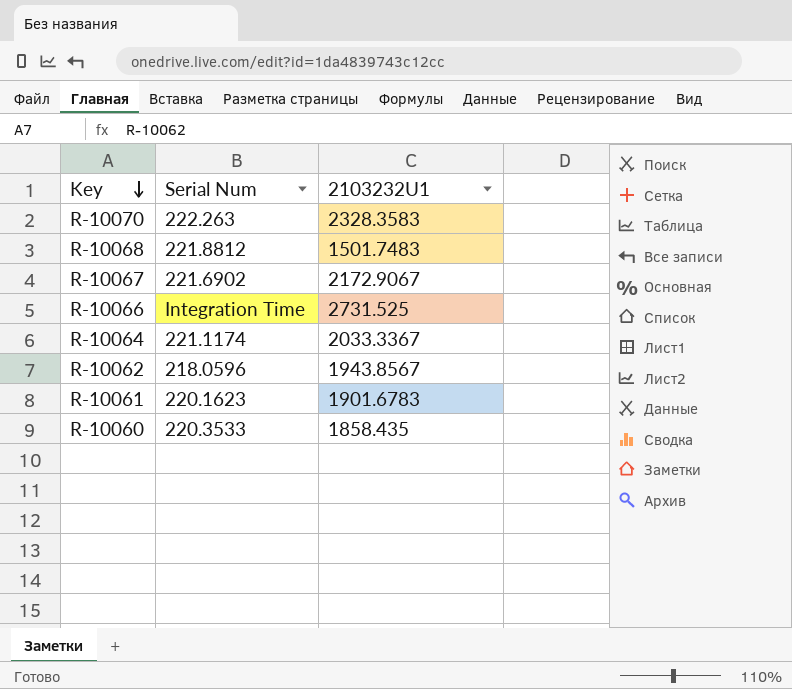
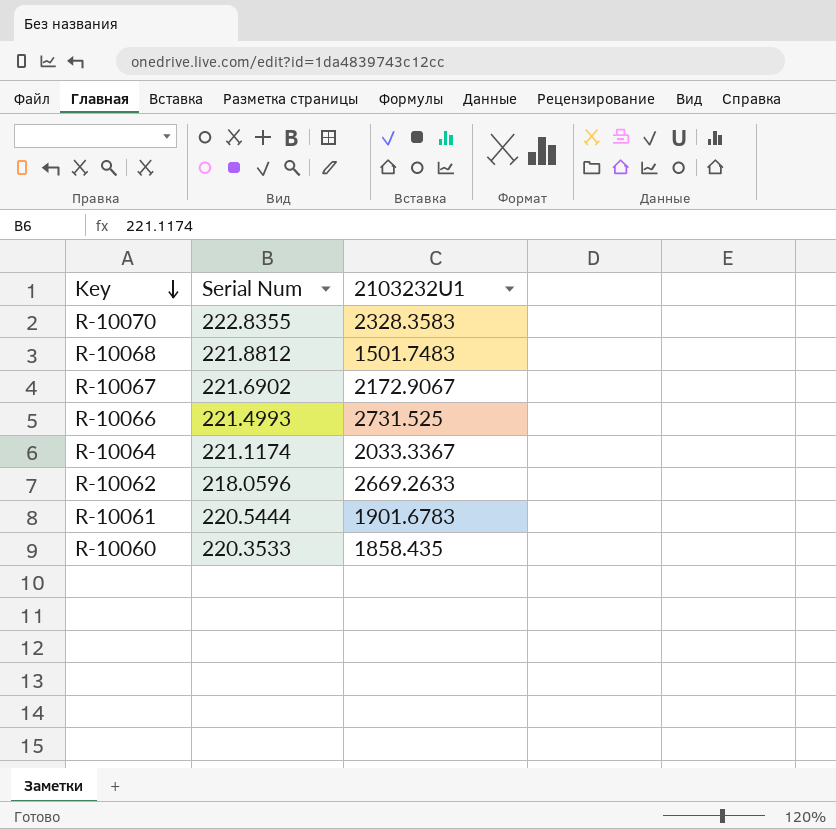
R-10070 | Serial Num: 222.263 -> 222.8355
R-10066 | Serial Num: Integration Time -> 221.4993
R-10062 | 2103232U1: 1943.8567 -> 2669.2633
R-10061 | Serial Num: 220.1623 -> 220.5444

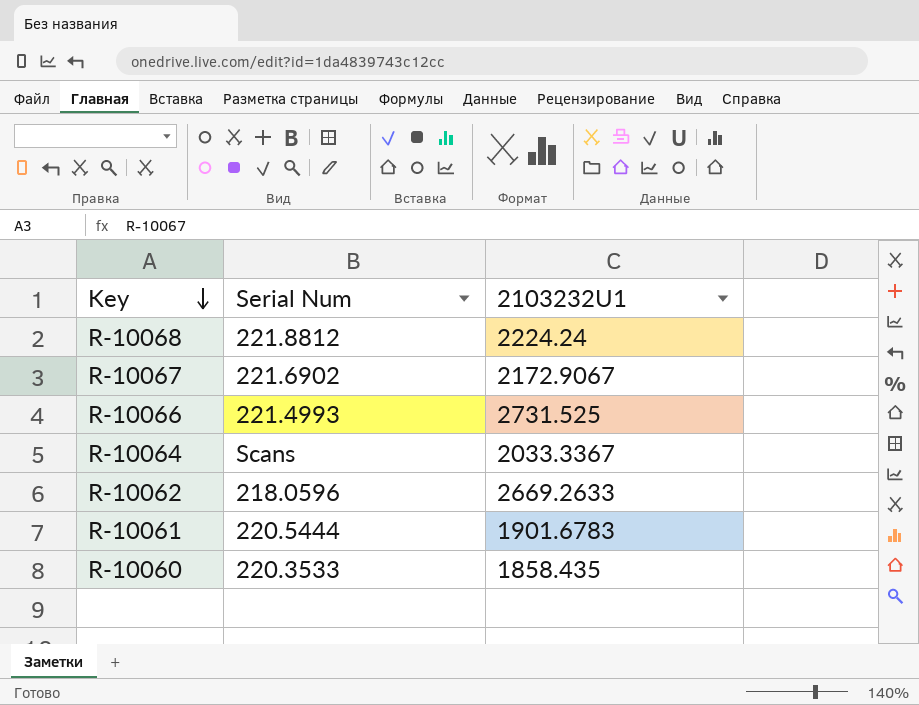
row R-10070: 222.8355 | 2328.3583 -> none
R-10068 | 2103232U1: 1501.7483 -> 2224.24
R-10064 | Serial Num: 221.1174 -> Scans

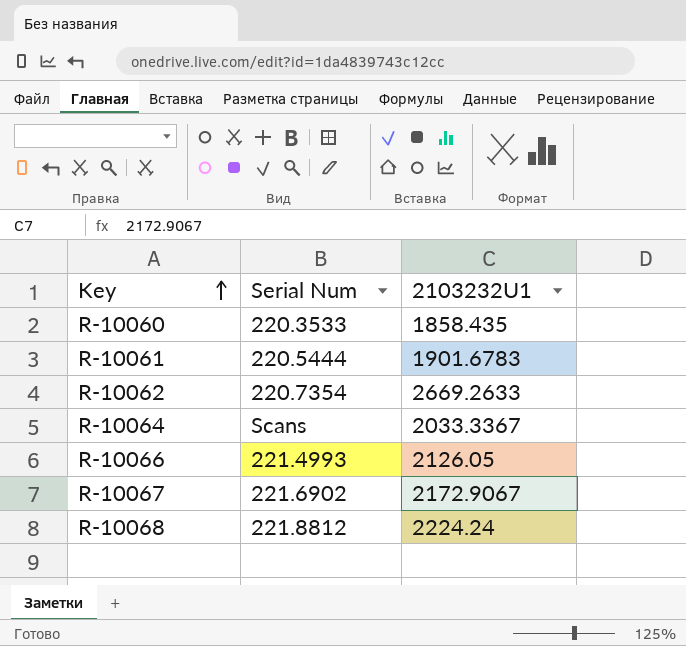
row order: Key descending -> Key ascending
R-10062 | Serial Num: 218.0596 -> 220.7354
R-10066 | 2103232U1: 2731.525 -> 2126.05

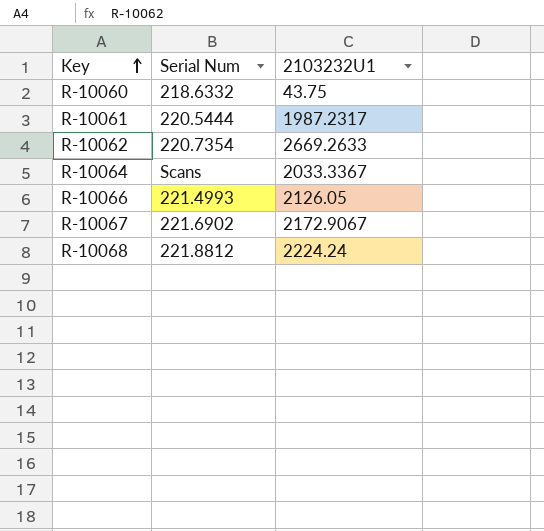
R-10060 | Serial Num: 220.3533 -> 218.6332
R-10060 | 2103232U1: 1858.435 -> 43.75
R-10061 | 2103232U1: 1901.6783 -> 1987.2317

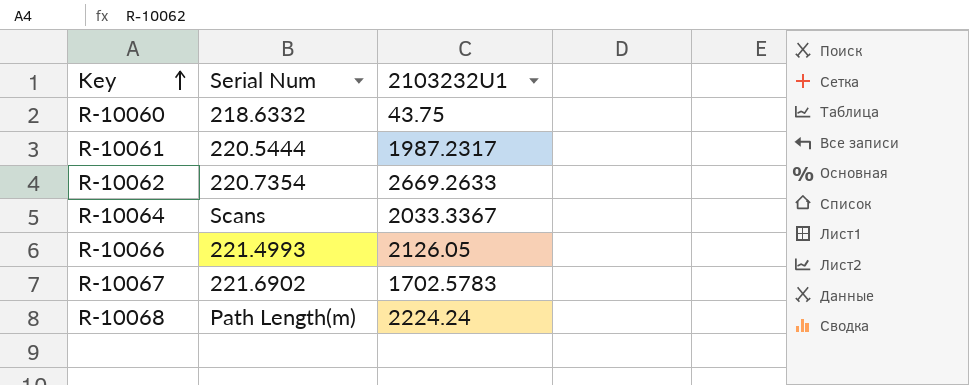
R-10067 | 2103232U1: 2172.9067 -> 1702.5783
R-10068 | Serial Num: 221.8812 -> Path Length(m)

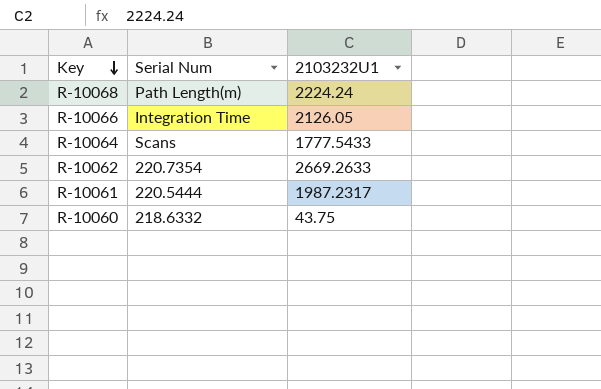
row order: Key ascending -> Key descending
row R-10067: 221.6902 | 1702.5783 -> none
R-10066 | Serial Num: 221.4993 -> Integration Time
R-10064 | 2103232U1: 2033.3367 -> 1777.5433

